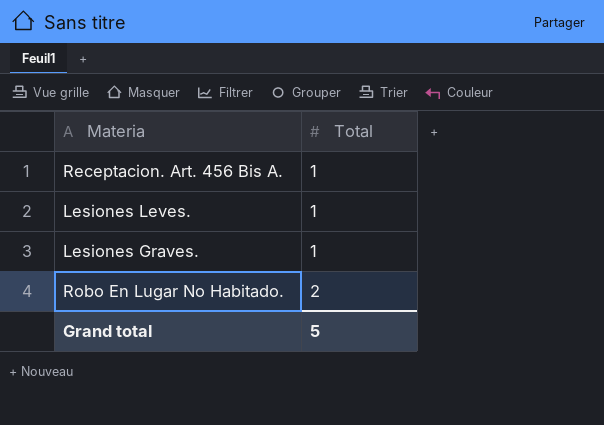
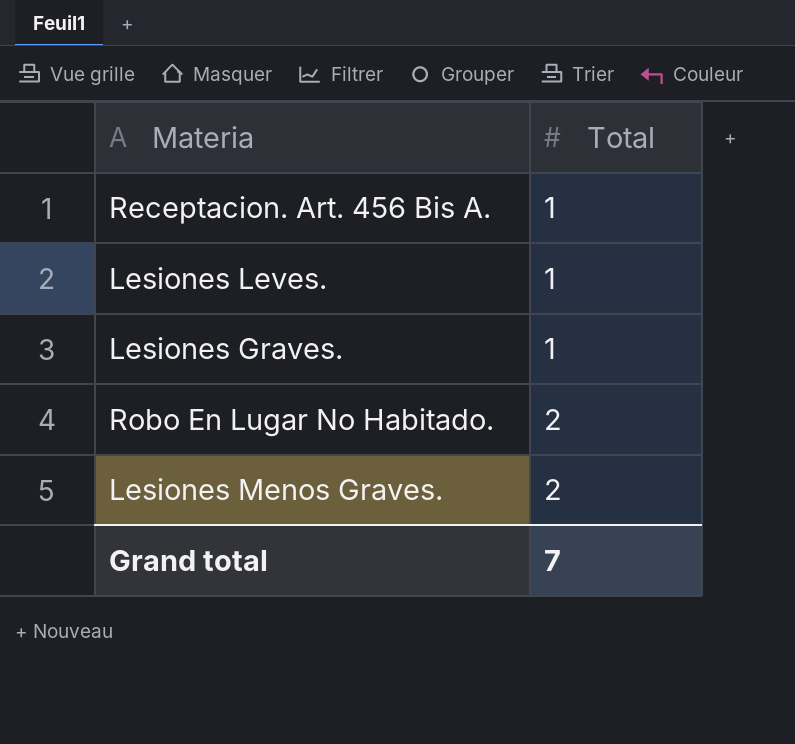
row Lesiones Menos Graves.: none -> 2
Grand total | Total: 5 -> 7

